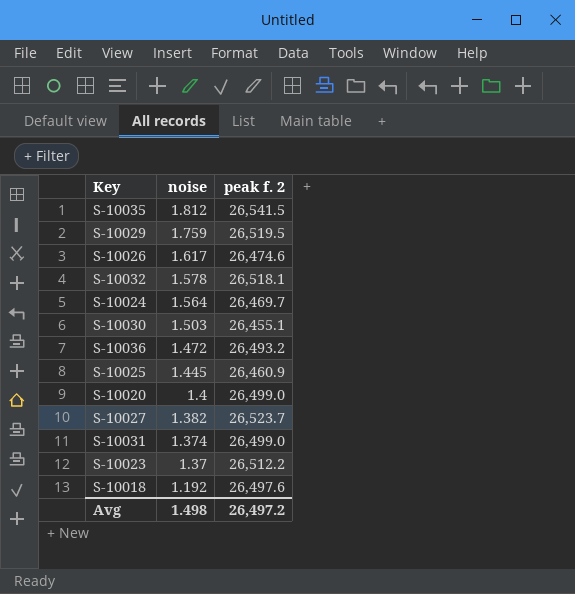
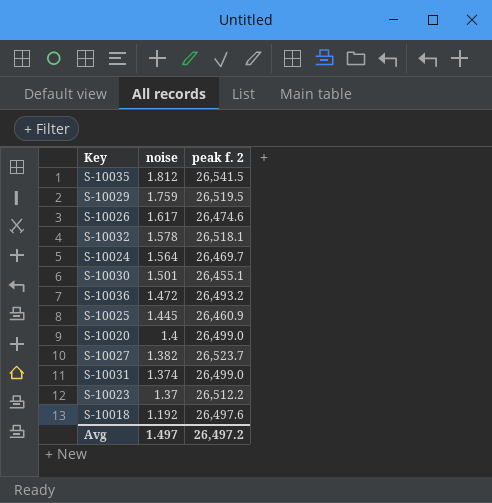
S-10030 | noise: 1.503 -> 1.501
Avg | noise: 1.498 -> 1.497

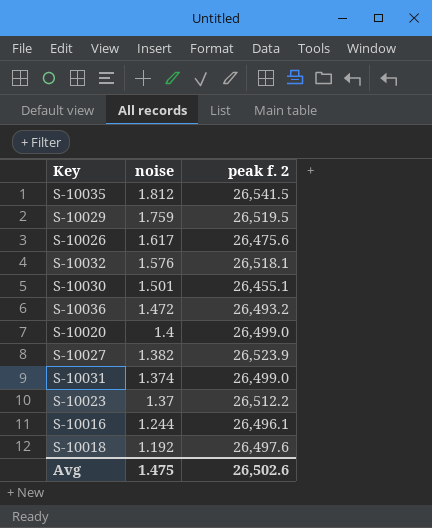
row S-10024: 1.564 | 26,469.7 -> none
row S-10025: 1.445 | 26,460.9 -> none
S-10026 | peak f. 2: 26,474.6 -> 26,475.6
S-10032 | noise: 1.578 -> 1.576
S-10027 | peak f. 2: 26,523.7 -> 26,523.9
row S-10016: none -> 1.244 | 26,496.1
Avg | noise: 1.497 -> 1.475
Avg | peak f. 2: 26,497.2 -> 26,502.6

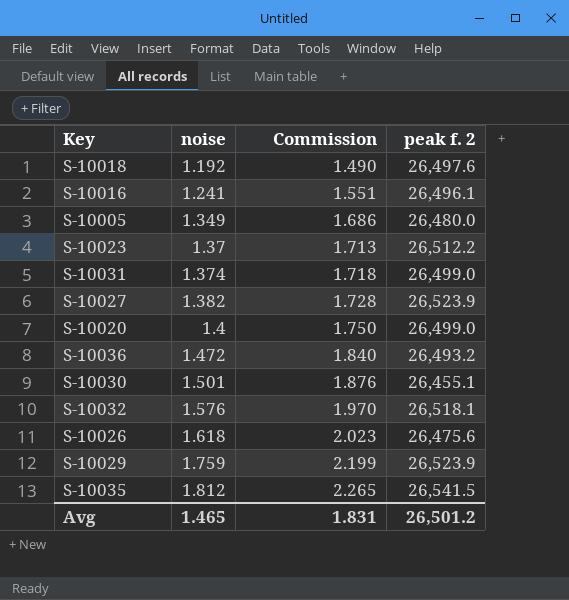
row order: noise descending -> noise ascending
column Commission | formula: none -> [noise] * 1.25
S-10016 | noise: 1.244 -> 1.241
row S-10005: none -> 1.349 | 1.686 | 26,480.0
S-10026 | noise: 1.617 -> 1.618
S-10029 | peak f. 2: 26,519.5 -> 26,523.9
Avg | noise: 1.475 -> 1.465
Avg | peak f. 2: 26,502.6 -> 26,501.2

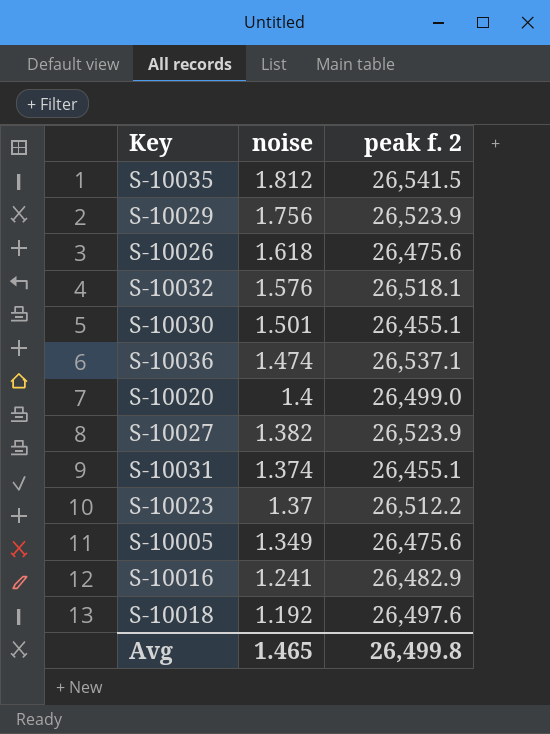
row order: noise ascending -> noise descending
column Commission | formula: [noise] * 1.25 -> none
S-10029 | noise: 1.759 -> 1.756
S-10036 | noise: 1.472 -> 1.474
S-10036 | peak f. 2: 26,493.2 -> 26,537.1
S-10031 | peak f. 2: 26,499.0 -> 26,455.1
S-10005 | peak f. 2: 26,480.0 -> 26,475.6
S-10016 | peak f. 2: 26,496.1 -> 26,482.9
Avg | peak f. 2: 26,501.2 -> 26,499.8

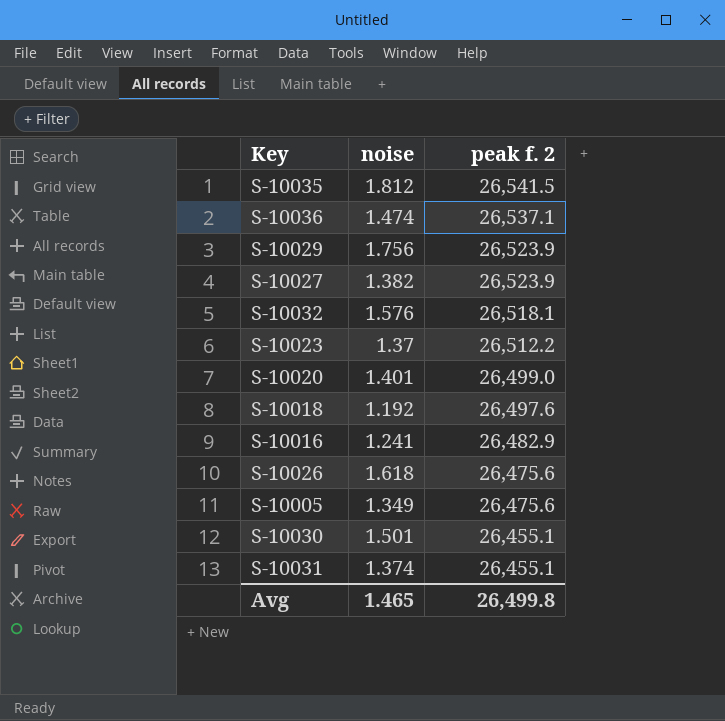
row order: noise descending -> peak f. 2 descending
S-10020 | noise: 1.4 -> 1.401

